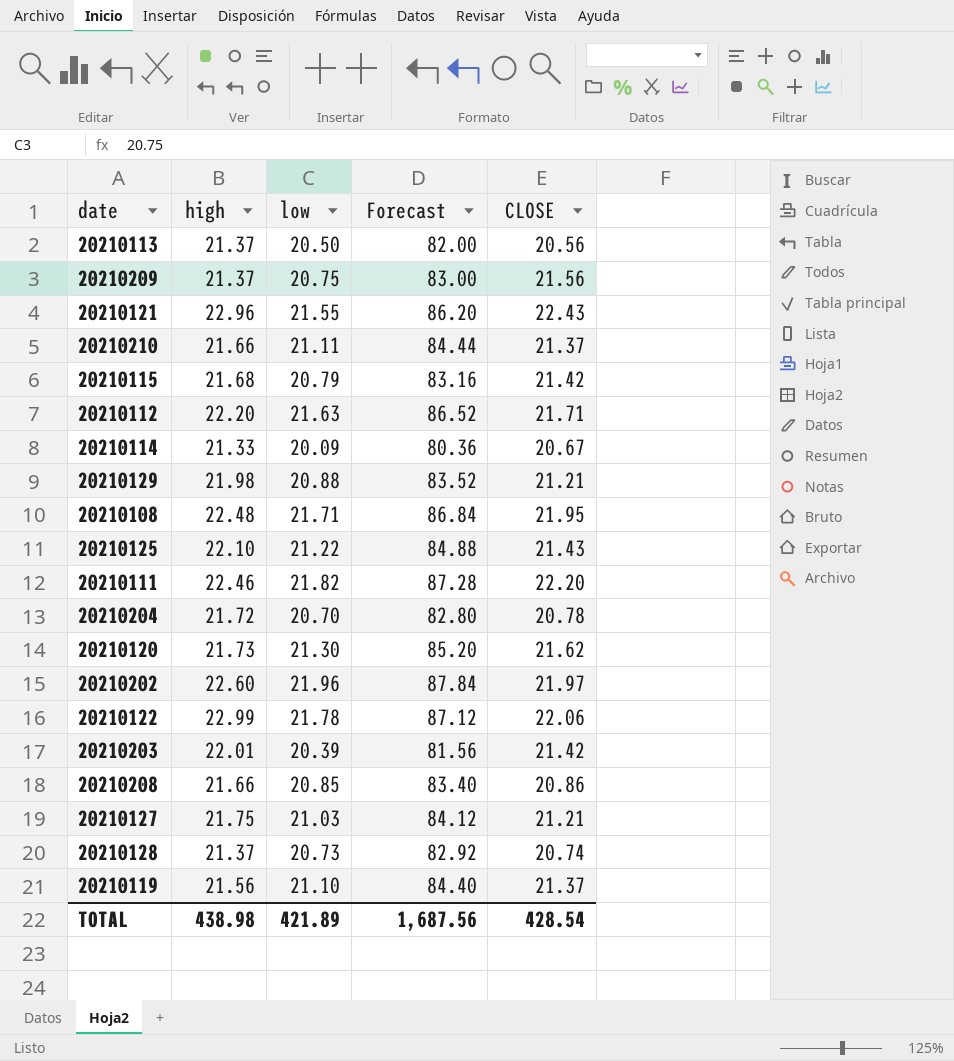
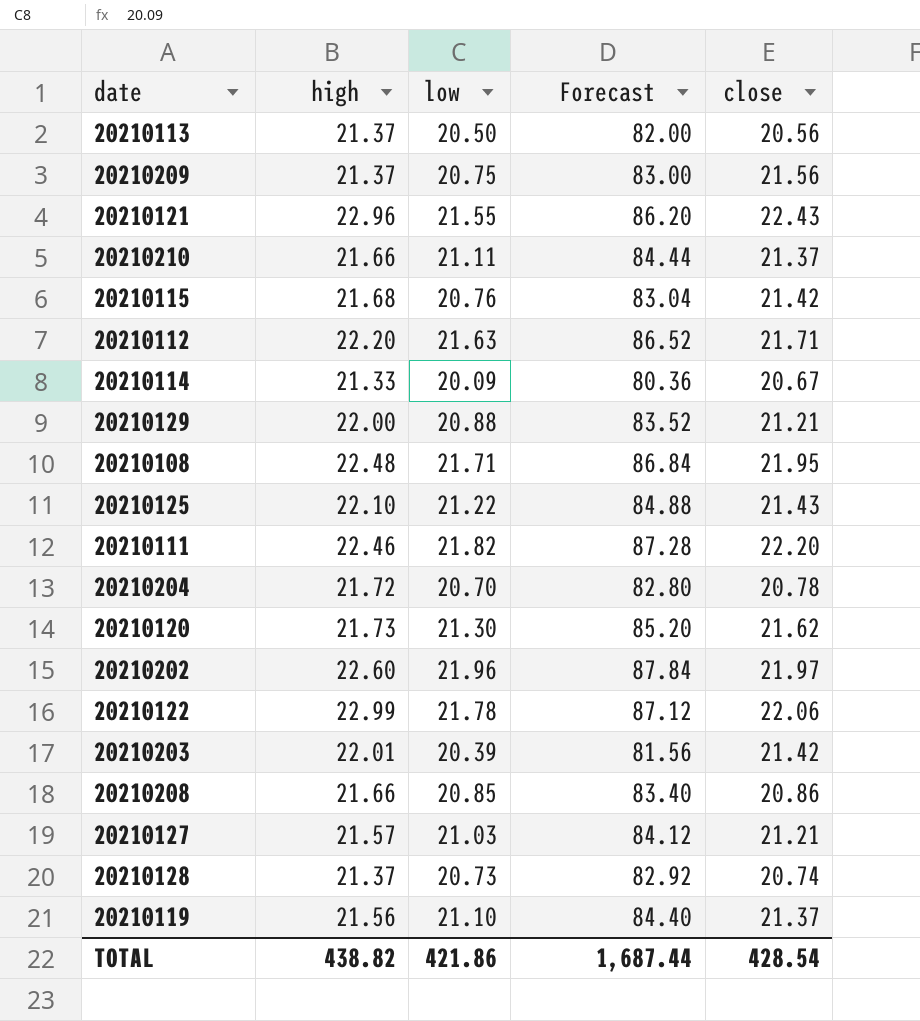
column name: CLOSE -> close
20210115 | low: 20.79 -> 20.76
20210115 | Forecast: 83.16 -> 83.04
20210129 | high: 21.98 -> 22.00
20210127 | high: 21.75 -> 21.57
TOTAL | high: 438.98 -> 438.82
TOTAL | low: 421.89 -> 421.86
TOTAL | Forecast: 1,687.56 -> 1,687.44

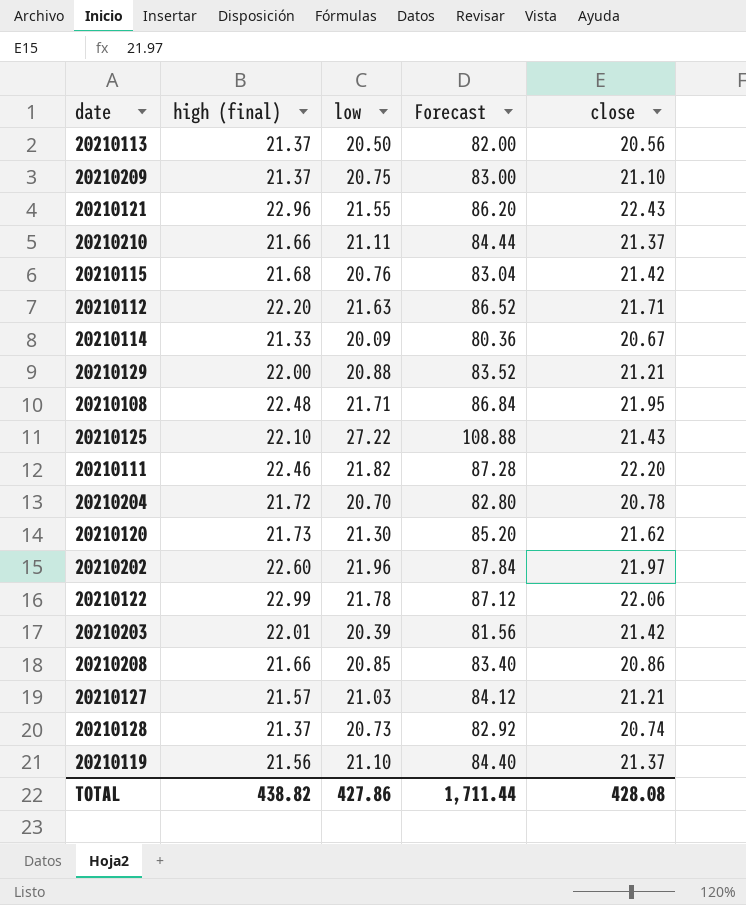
column name: high -> high (final)
20210209 | close: 21.56 -> 21.10
20210125 | low: 21.22 -> 27.22
20210125 | Forecast: 84.88 -> 108.88
TOTAL | low: 421.86 -> 427.86
TOTAL | Forecast: 1,687.44 -> 1,711.44
TOTAL | close: 428.54 -> 428.08

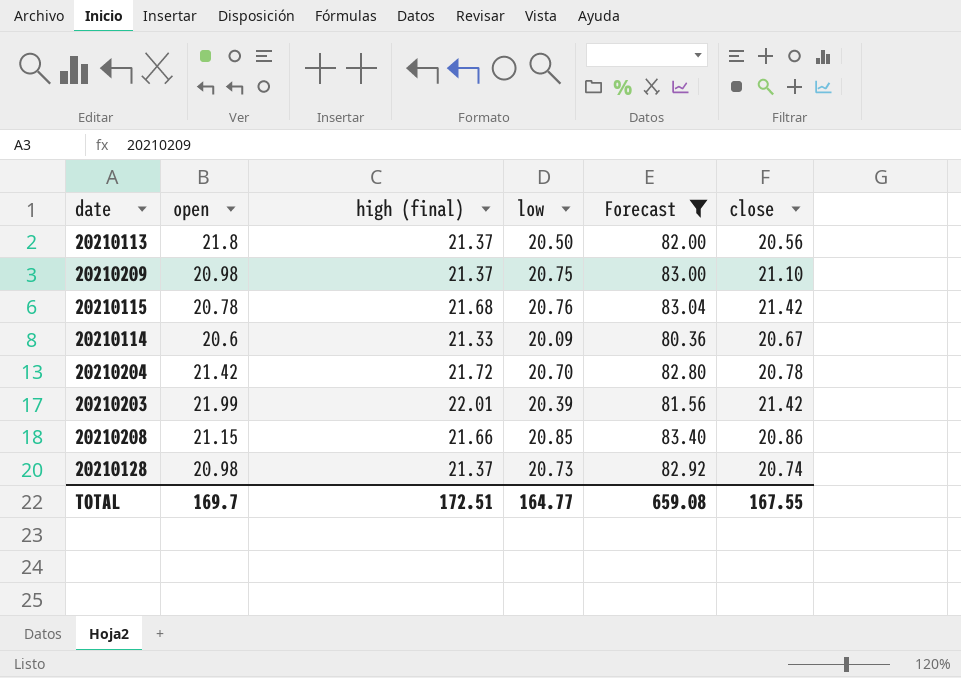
filter: none -> Forecast <= 83.40
column open | position: none -> 2
TOTAL | high (final): 438.82 -> 172.51
TOTAL | low: 427.86 -> 164.77
TOTAL | Forecast: 1,711.44 -> 659.08
TOTAL | close: 428.08 -> 167.55

